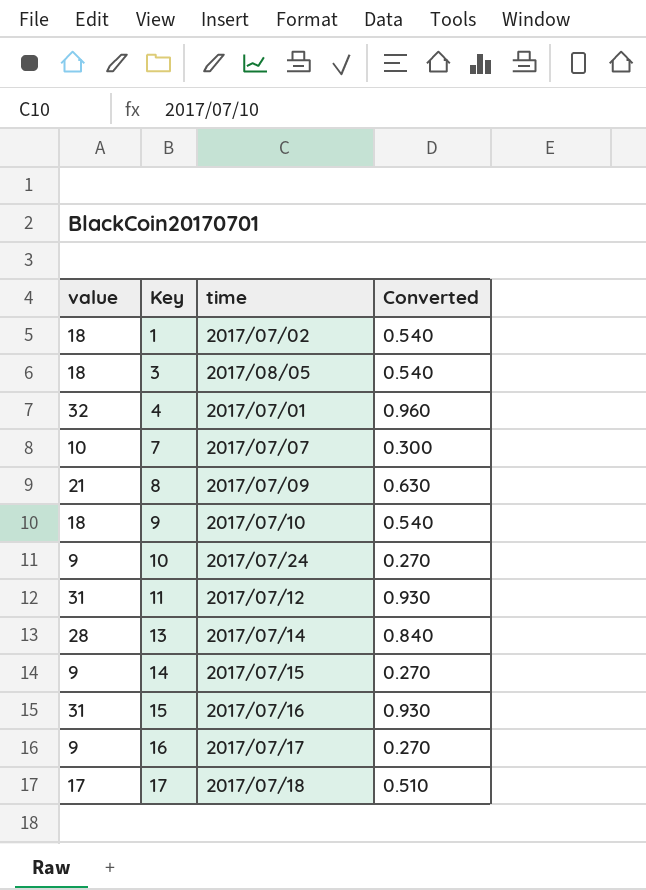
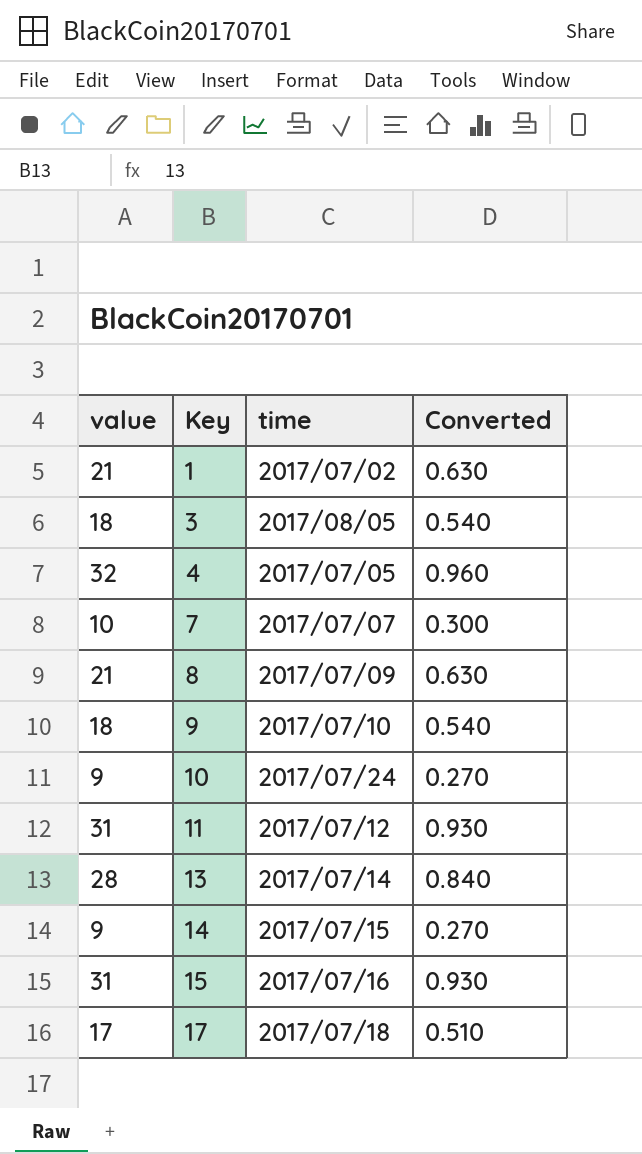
row 16: 9 | 2017/07/17 | 0.270 -> none
1 | value: 18 -> 21
1 | Converted: 0.540 -> 0.630
4 | time: 2017/07/01 -> 2017/07/05

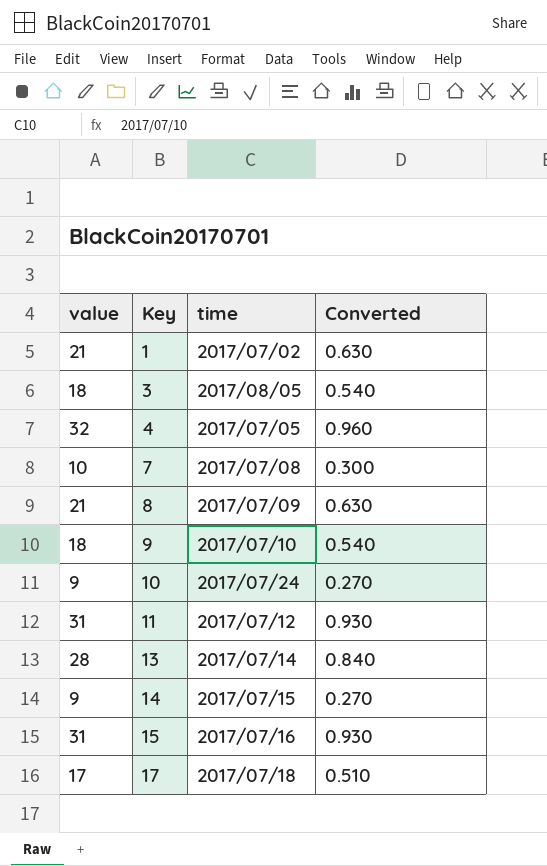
7 | time: 2017/07/07 -> 2017/07/08

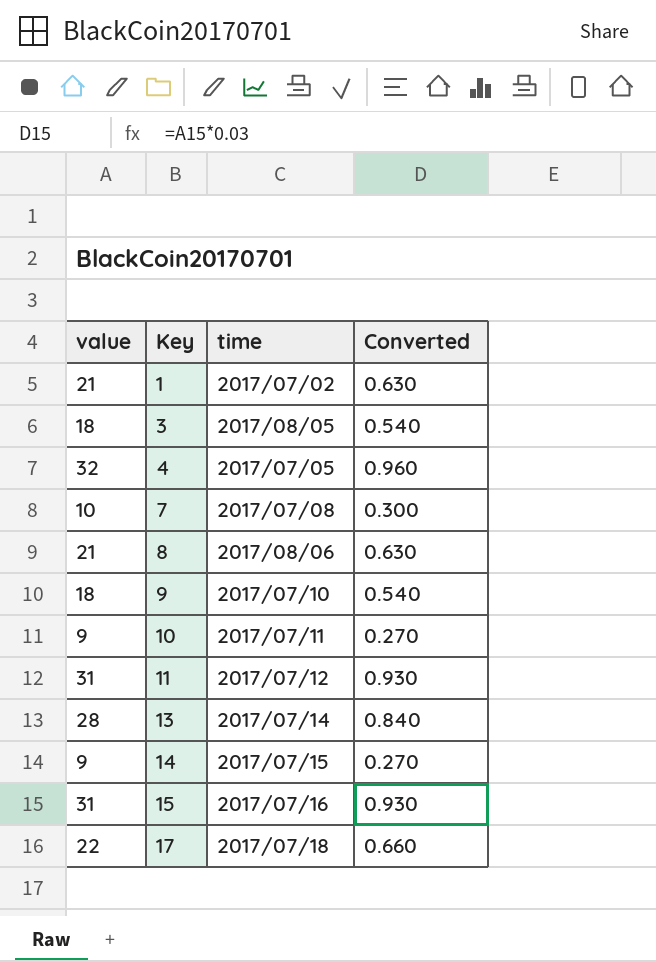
8 | time: 2017/07/09 -> 2017/08/06
10 | time: 2017/07/24 -> 2017/07/11
17 | value: 17 -> 22
17 | Converted: 0.510 -> 0.660

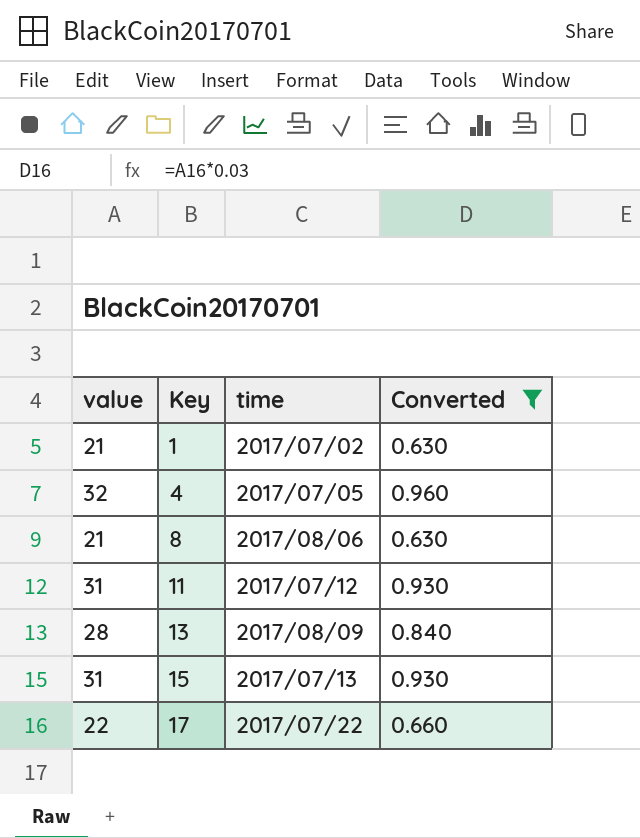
filter: none -> Converted >= 0.630
13 | time: 2017/07/14 -> 2017/08/09
15 | time: 2017/07/16 -> 2017/07/13
17 | time: 2017/07/18 -> 2017/07/22

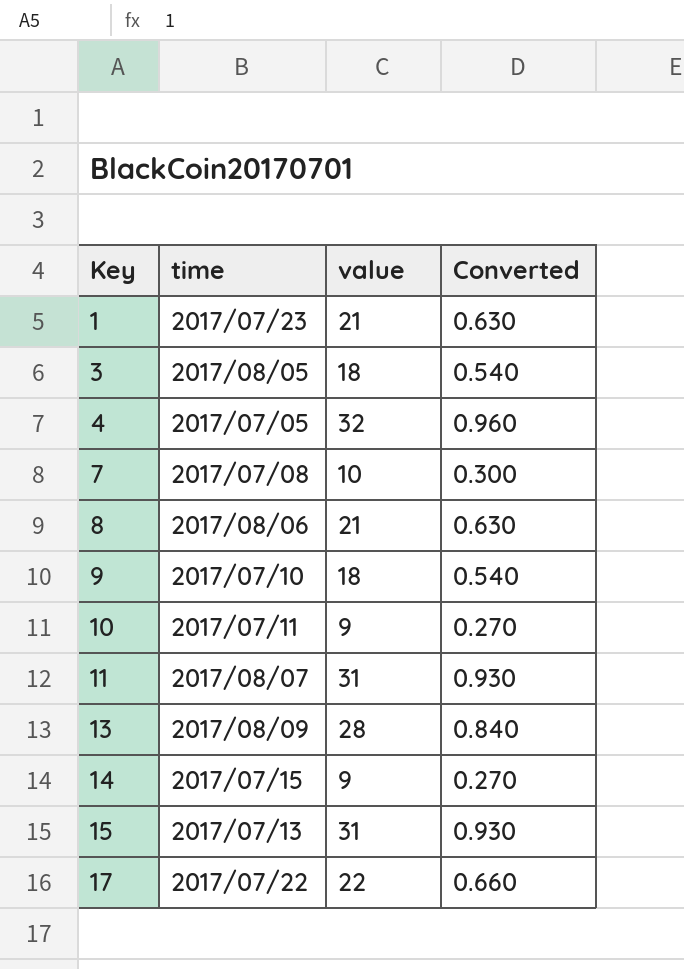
filter: Converted >= 0.630 -> none
column value | position: 1 -> 3
1 | time: 2017/07/02 -> 2017/07/23
11 | time: 2017/07/12 -> 2017/08/07

